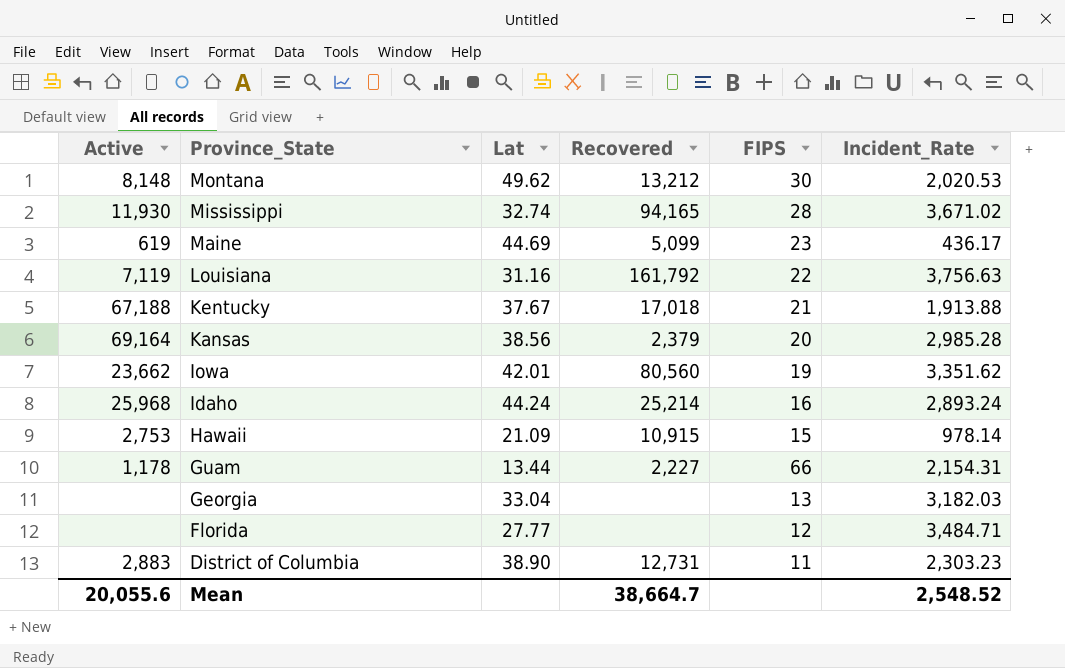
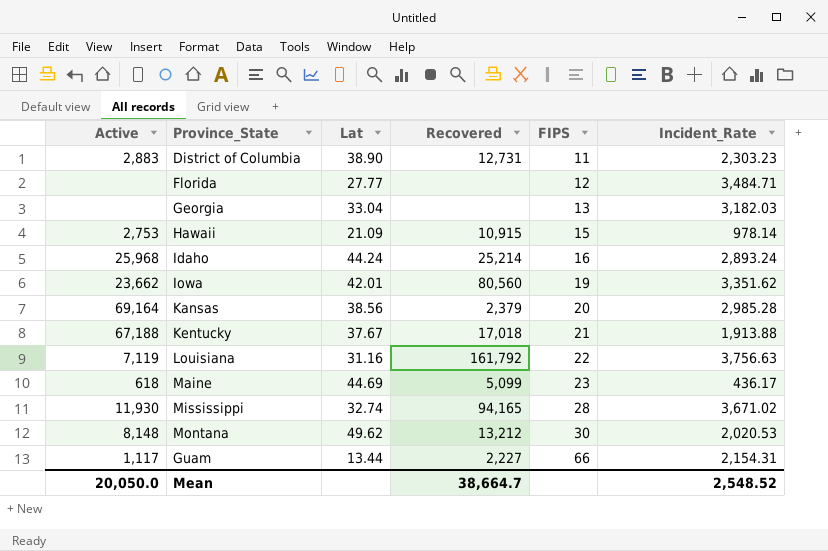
row order: Province_State descending -> FIPS ascending
Maine | Active: 619 -> 618
Guam | Active: 1,178 -> 1,117
Mean | Active: 20,055.6 -> 20,050.0

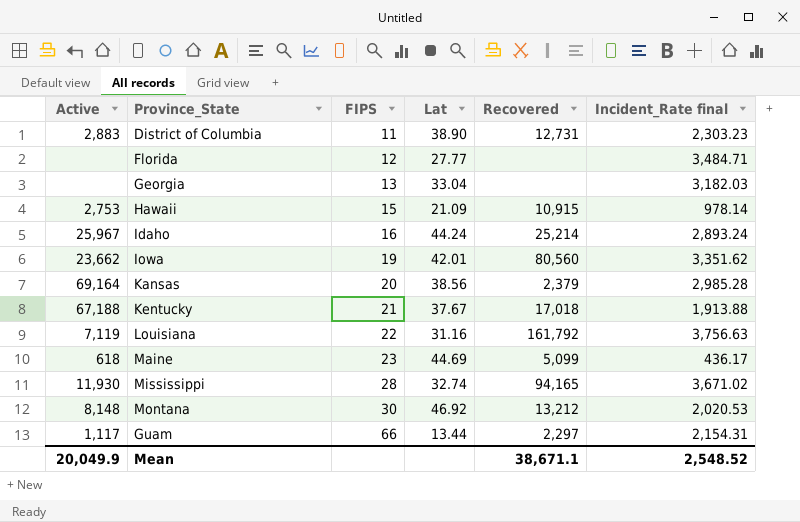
column FIPS | position: 5 -> 3
column name: Incident_Rate -> Incident_Rate final
Idaho | Active: 25,968 -> 25,967
Montana | Lat: 49.62 -> 46.92
Guam | Recovered: 2,227 -> 2,297
Mean | Active: 20,050.0 -> 20,049.9
Mean | Recovered: 38,664.7 -> 38,671.1

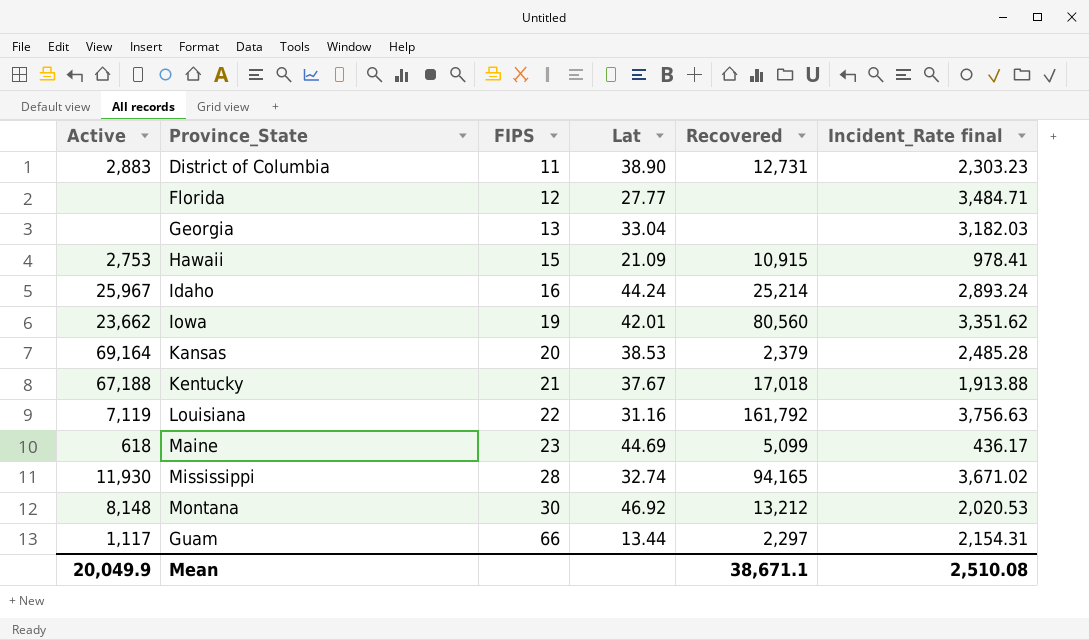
Hawaii | Incident_Rate final: 978.14 -> 978.41
Kansas | Lat: 38.56 -> 38.53
Kansas | Incident_Rate final: 2,985.28 -> 2,485.28
Mean | Incident_Rate final: 2,548.52 -> 2,510.08

